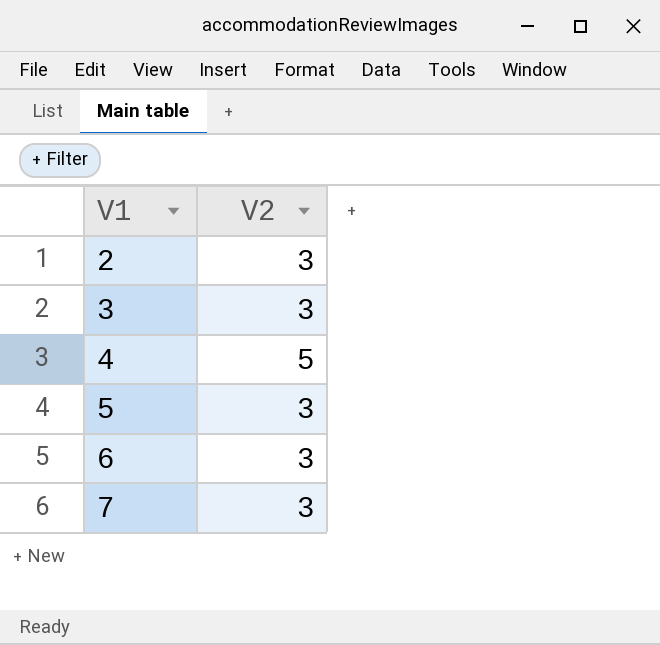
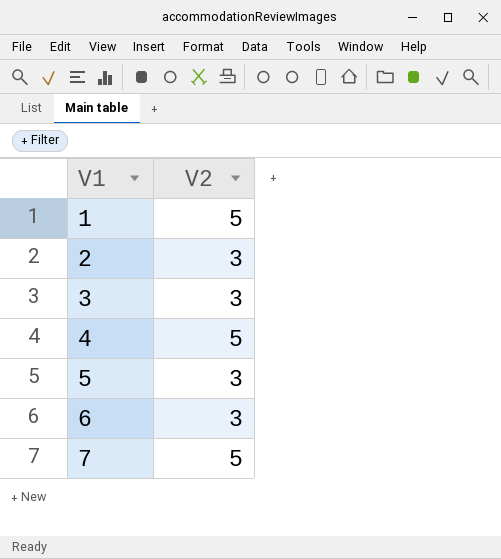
row 1: none -> 5
7 | V2: 3 -> 5

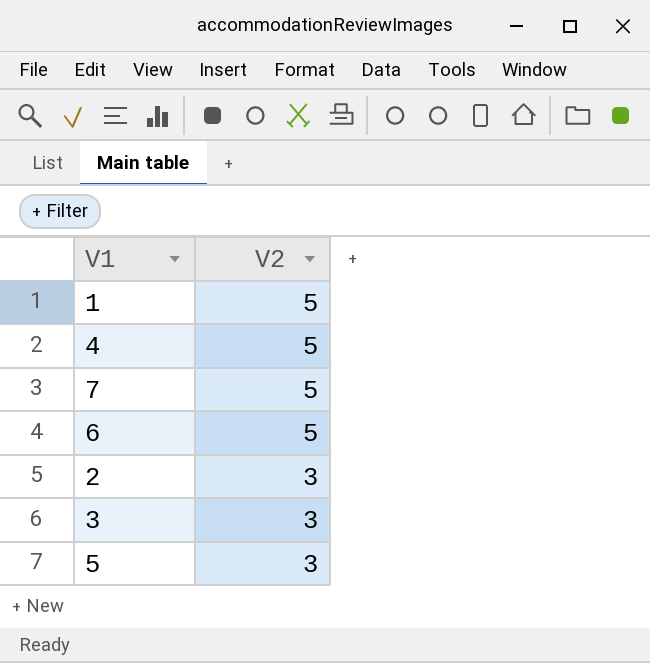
row order: V1 ascending -> V2 descending
6 | V2: 3 -> 5

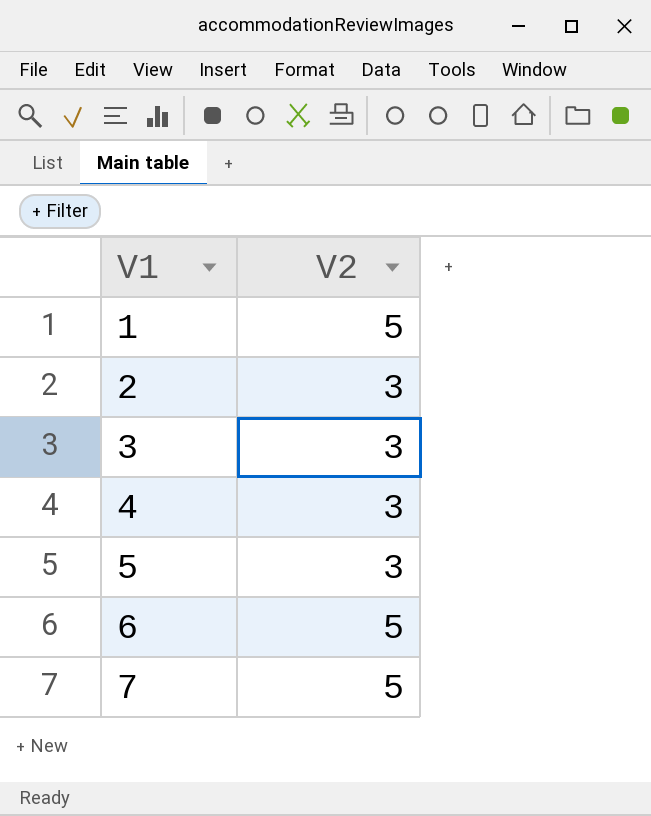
row order: V2 descending -> V1 ascending
4 | V2: 5 -> 3

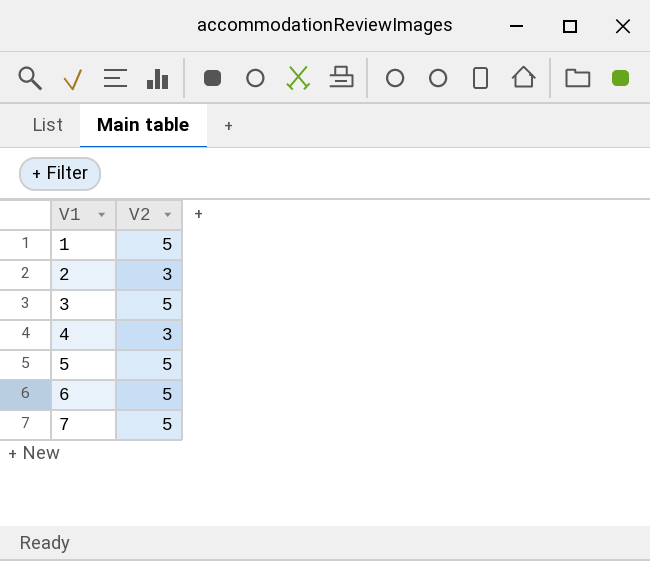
3 | V2: 3 -> 5
5 | V2: 3 -> 5

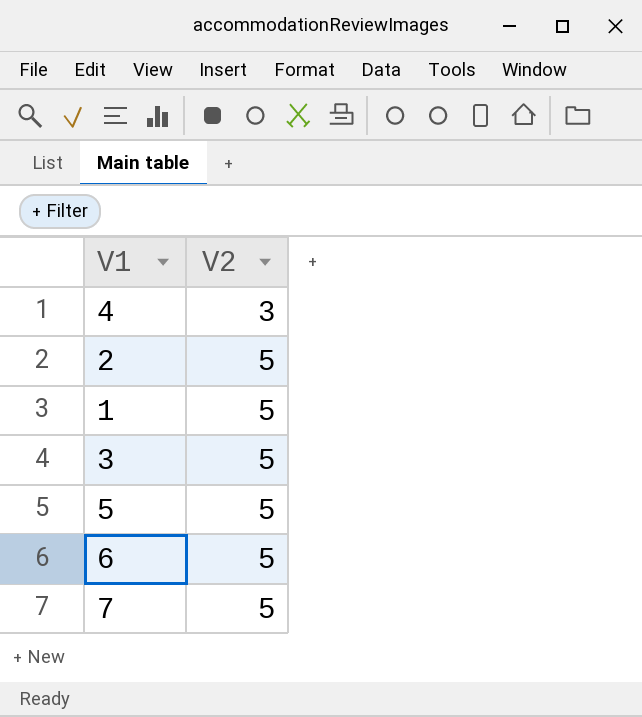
row order: V1 ascending -> V2 ascending
2 | V2: 3 -> 5

